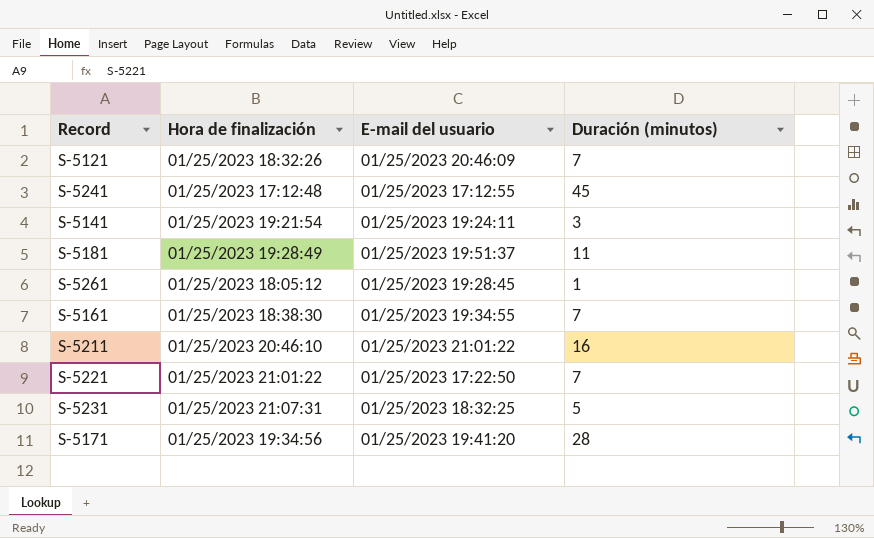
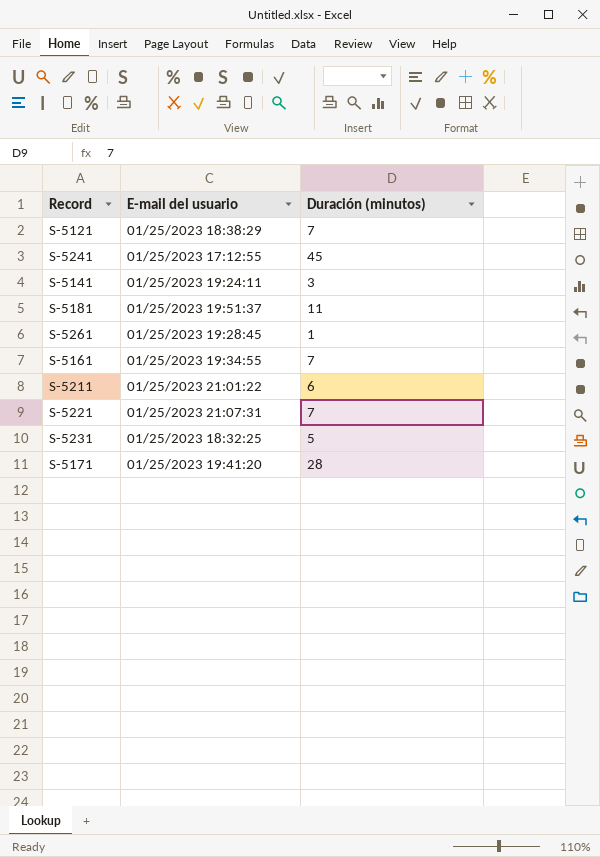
column Hora de finalización | position: 2 -> none
S-5121 | E-mail del usuario: 01/25/2023 20:46:09 -> 01/25/2023 18:38:29
S-5211 | Duración (minutos): 16 -> 6
S-5221 | E-mail del usuario: 01/25/2023 17:22:50 -> 01/25/2023 21:07:31

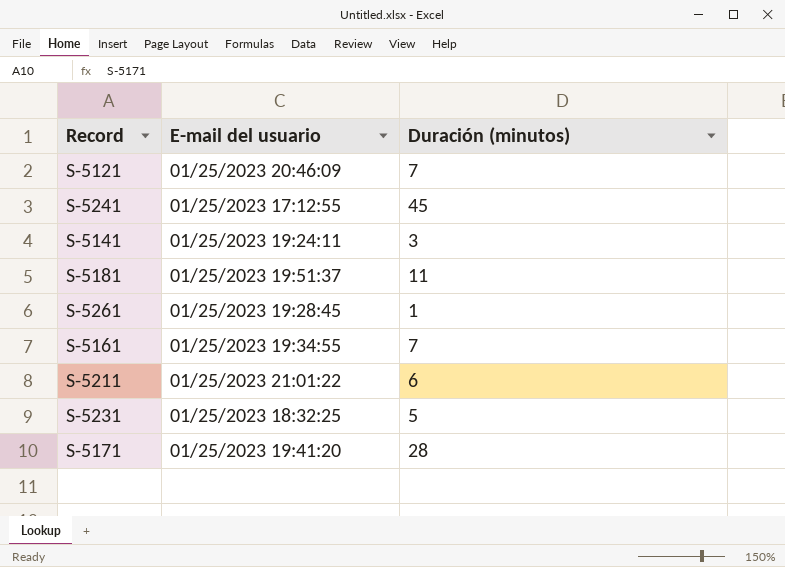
row S-5221: 01/25/2023 21:07:31 | 7 -> none
S-5121 | E-mail del usuario: 01/25/2023 18:38:29 -> 01/25/2023 20:46:09

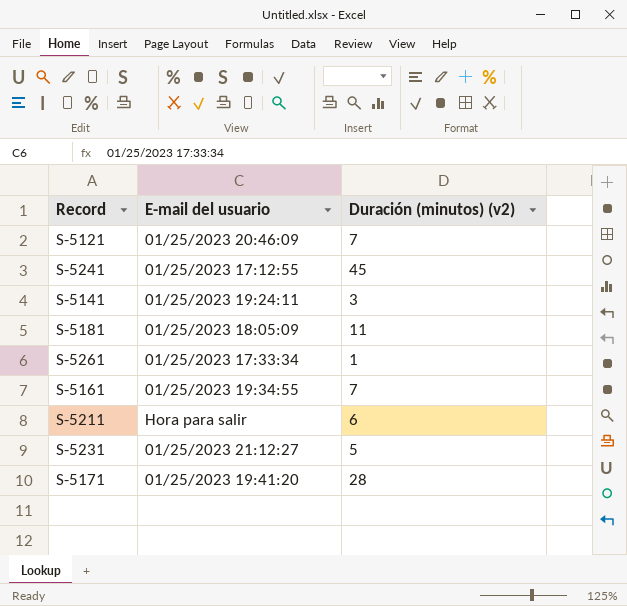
column name: Duración (minutos) -> Duración (minutos) (v2)
S-5181 | E-mail del usuario: 01/25/2023 19:51:37 -> 01/25/2023 18:05:09
S-5261 | E-mail del usuario: 01/25/2023 19:28:45 -> 01/25/2023 17:33:34
S-5211 | E-mail del usuario: 01/25/2023 21:01:22 -> Hora para salir
S-5231 | E-mail del usuario: 01/25/2023 18:32:25 -> 01/25/2023 21:12:27

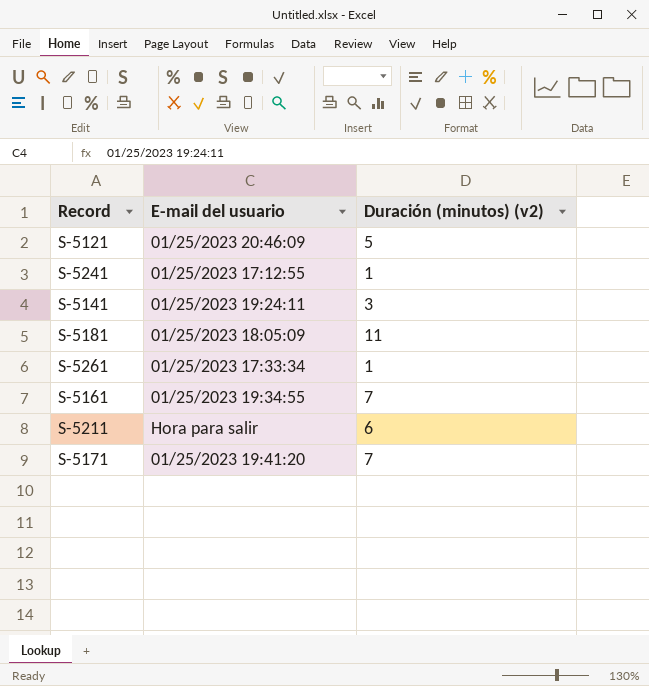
row S-5231: 01/25/2023 21:12:27 | 5 -> none
S-5121 | Duración (minutos) (v2): 7 -> 5
S-5241 | Duración (minutos) (v2): 45 -> 1
S-5171 | Duración (minutos) (v2): 28 -> 7

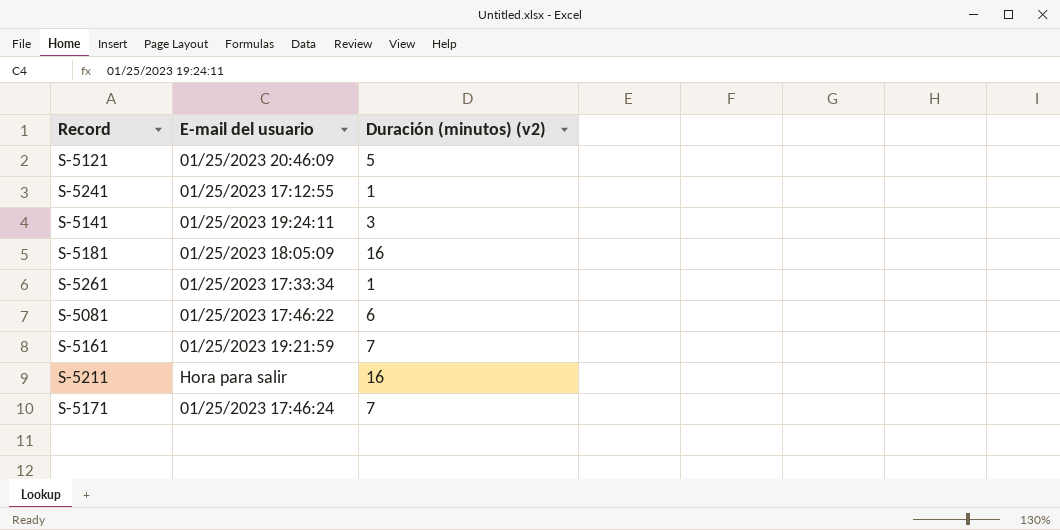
S-5181 | Duración (minutos) (v2): 11 -> 16
row S-5081: none -> 01/25/2023 17:46:22 | 6
S-5161 | E-mail del usuario: 01/25/2023 19:34:55 -> 01/25/2023 19:21:59
S-5211 | Duración (minutos) (v2): 6 -> 16
S-5171 | E-mail del usuario: 01/25/2023 19:41:20 -> 01/25/2023 17:46:24

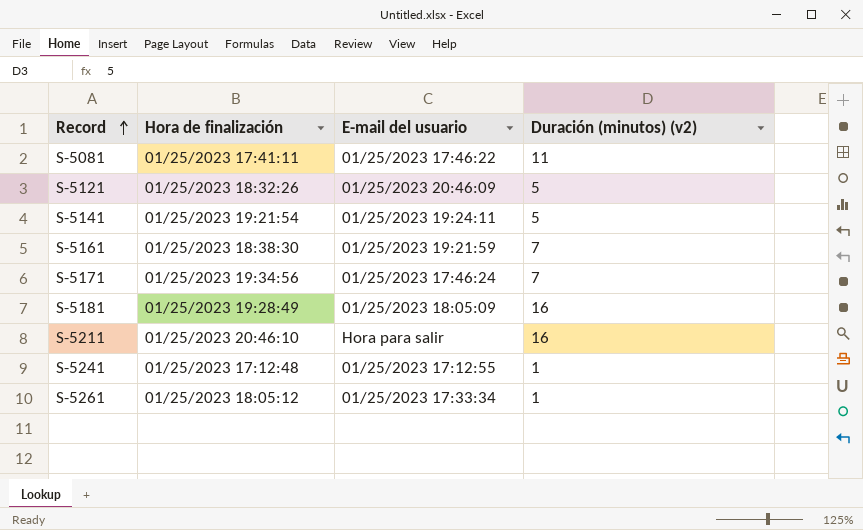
row order: none -> Record ascending
column Hora de finalización | position: none -> 2
S-5081 | Duración (minutos) (v2): 6 -> 11
S-5141 | Duración (minutos) (v2): 3 -> 5

